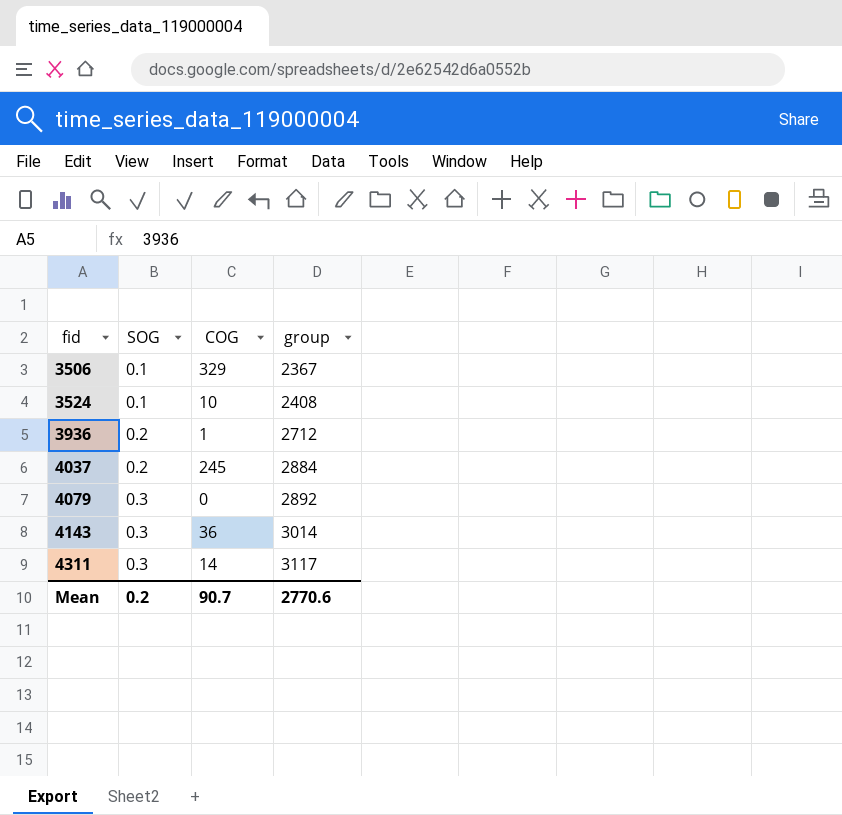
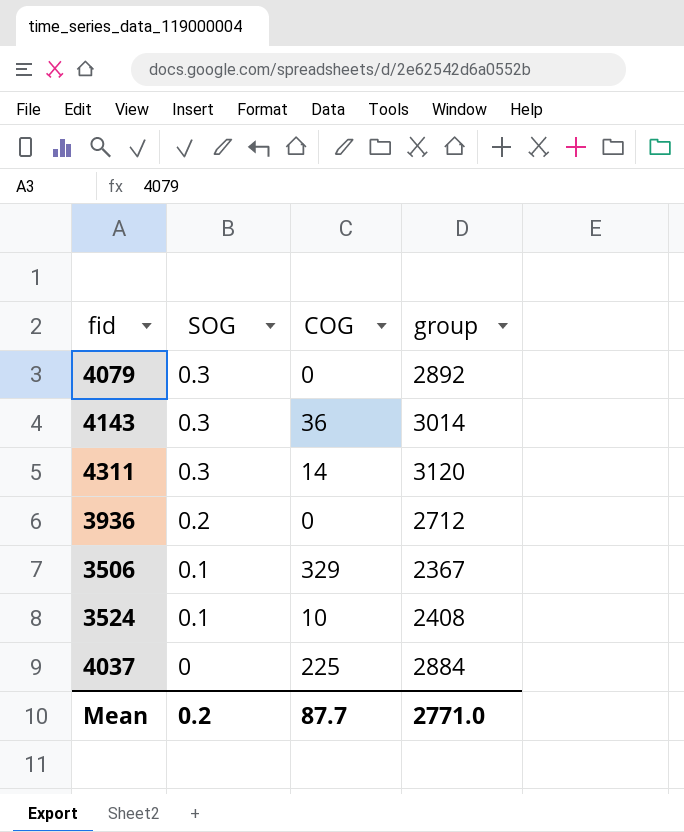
row order: fid ascending -> SOG descending
4311 | group: 3117 -> 3120
3936 | COG: 1 -> 0
4037 | SOG: 0.2 -> 0
4037 | COG: 245 -> 225
Mean | COG: 90.7 -> 87.7
Mean | group: 2770.6 -> 2771.0

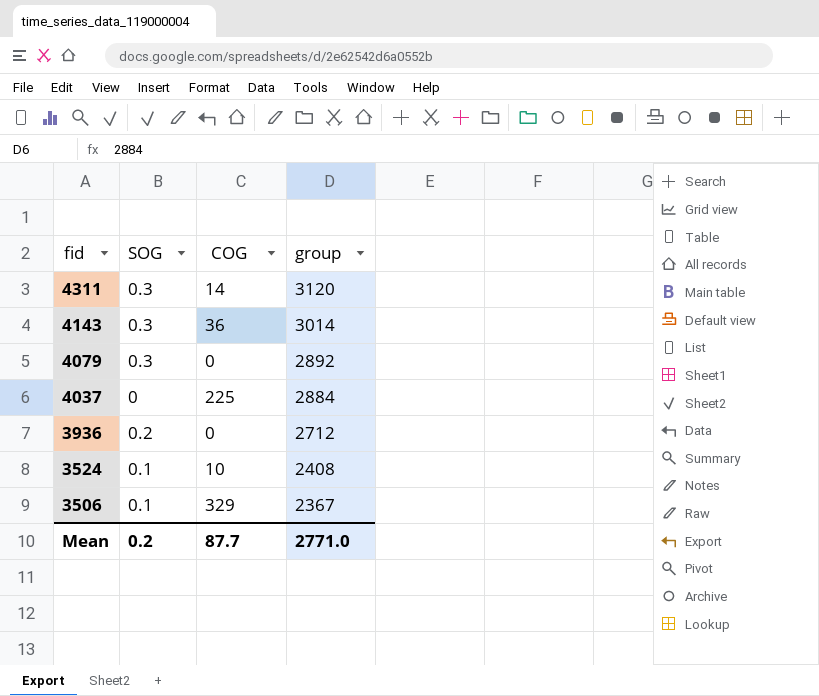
row order: SOG descending -> fid descending

